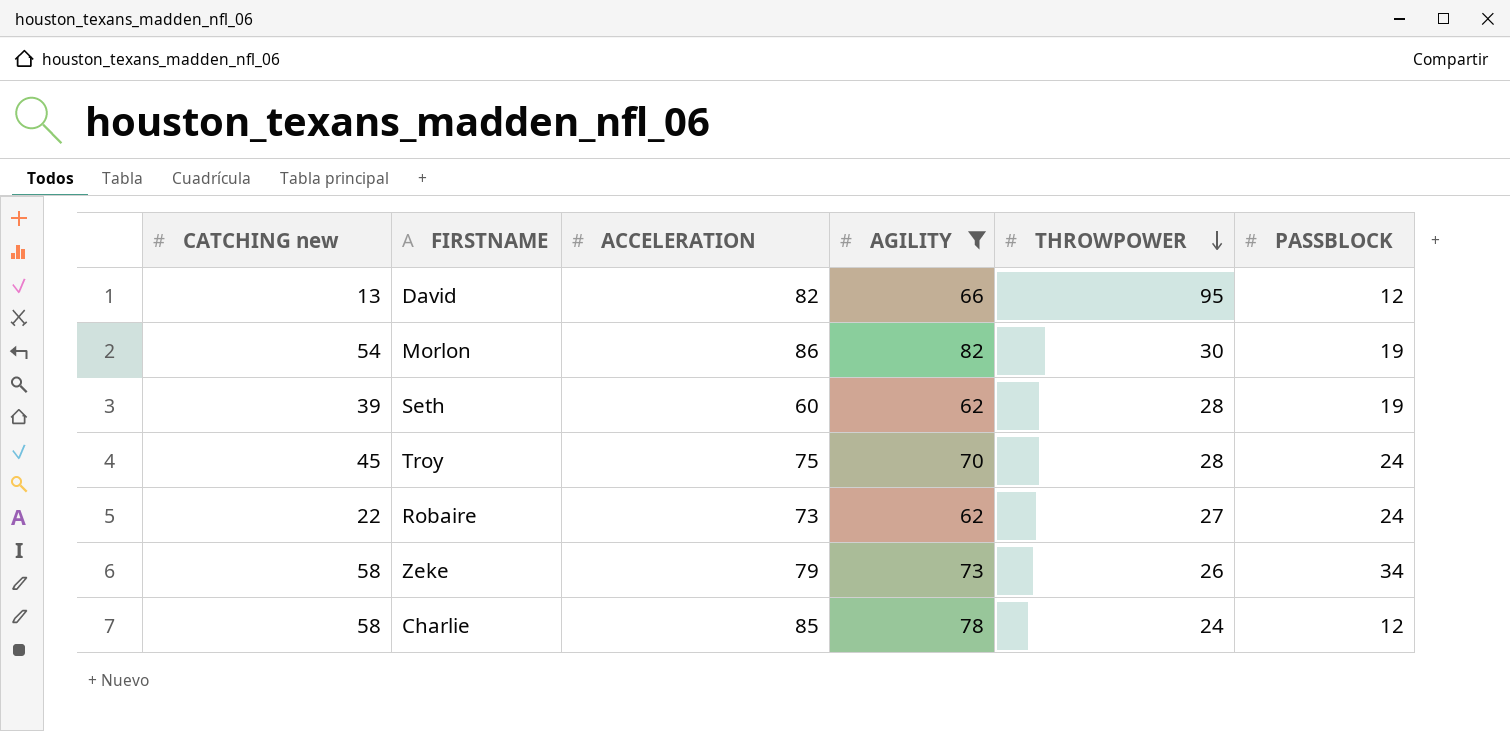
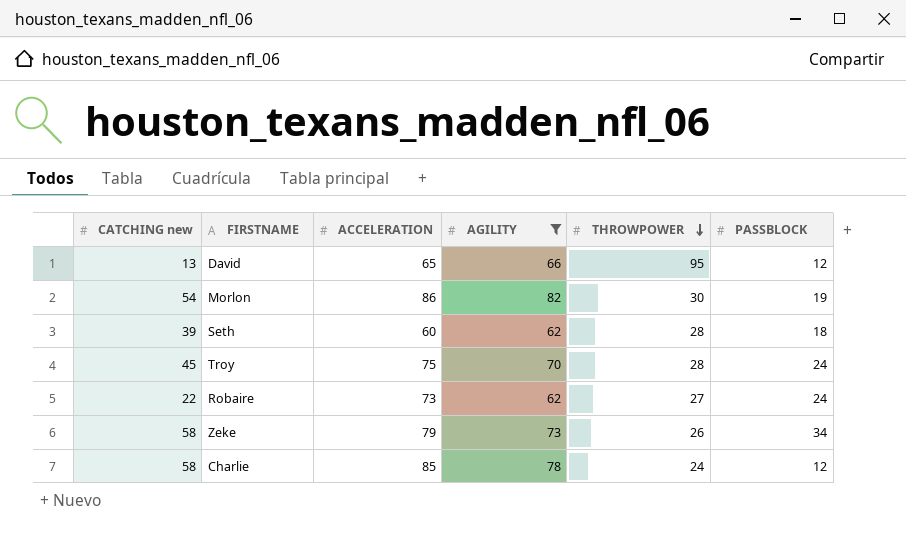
David | ACCELERATION: 82 -> 65
Seth | PASSBLOCK: 19 -> 18

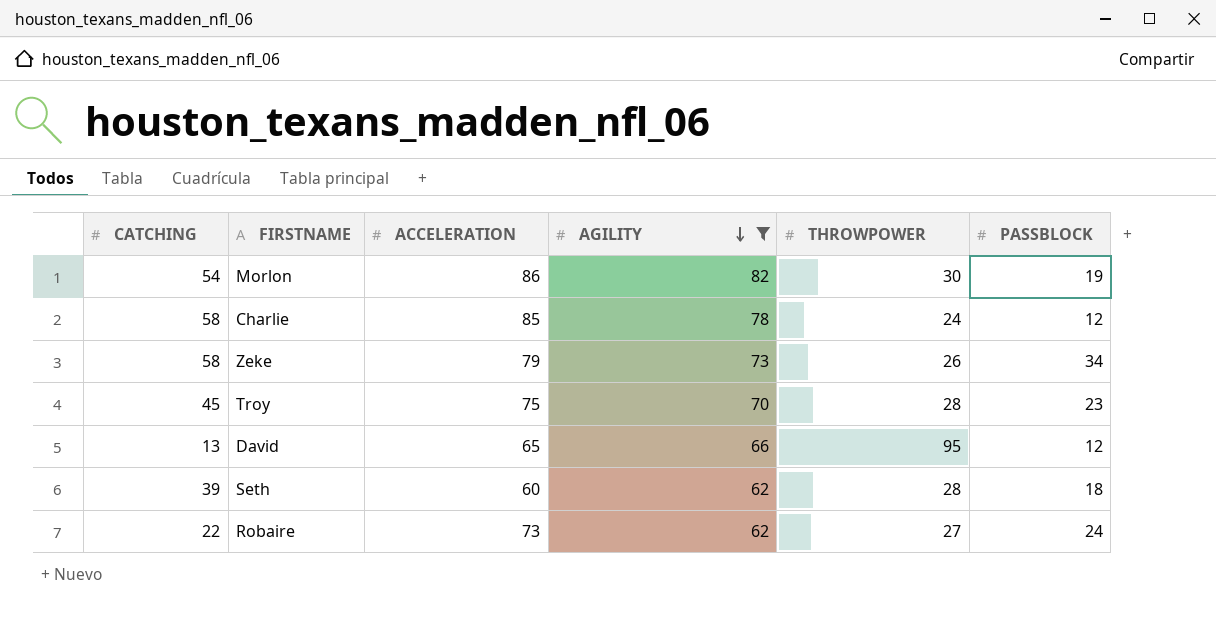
row order: THROWPOWER descending -> AGILITY descending
column name: CATCHING new -> CATCHING
Troy | PASSBLOCK: 24 -> 23

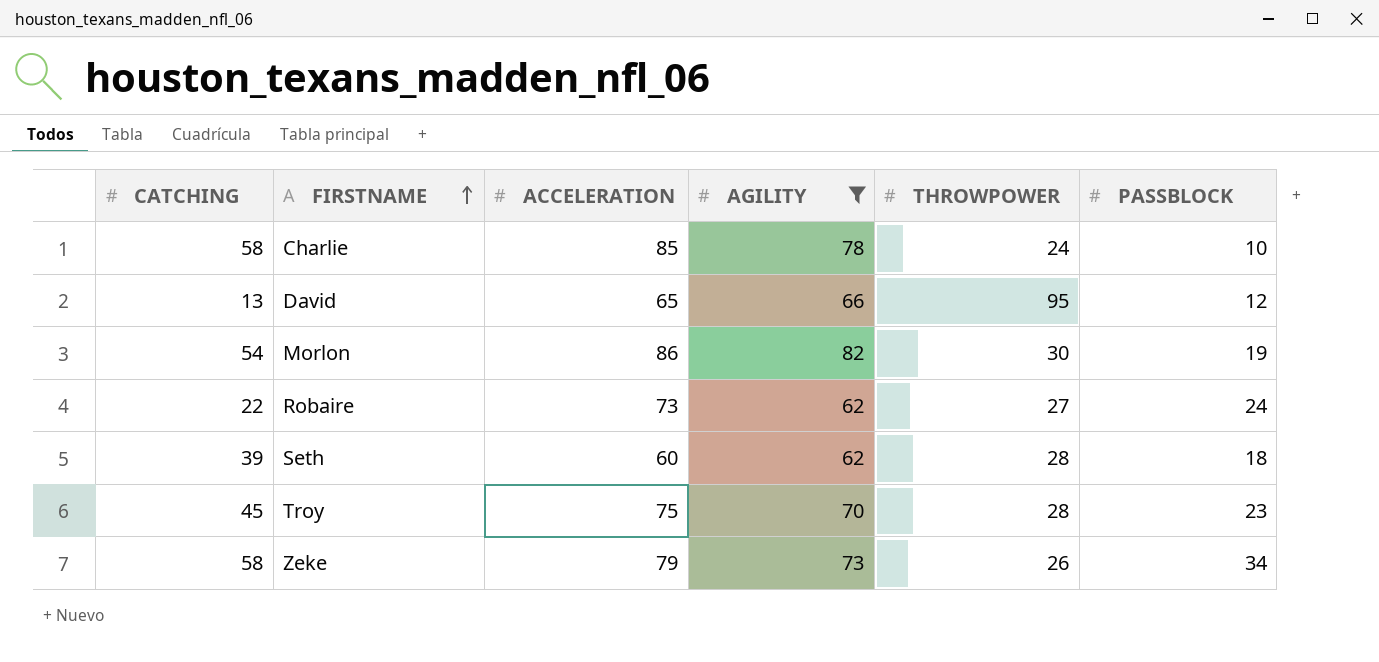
row order: AGILITY descending -> FIRSTNAME ascending
Charlie | PASSBLOCK: 12 -> 10

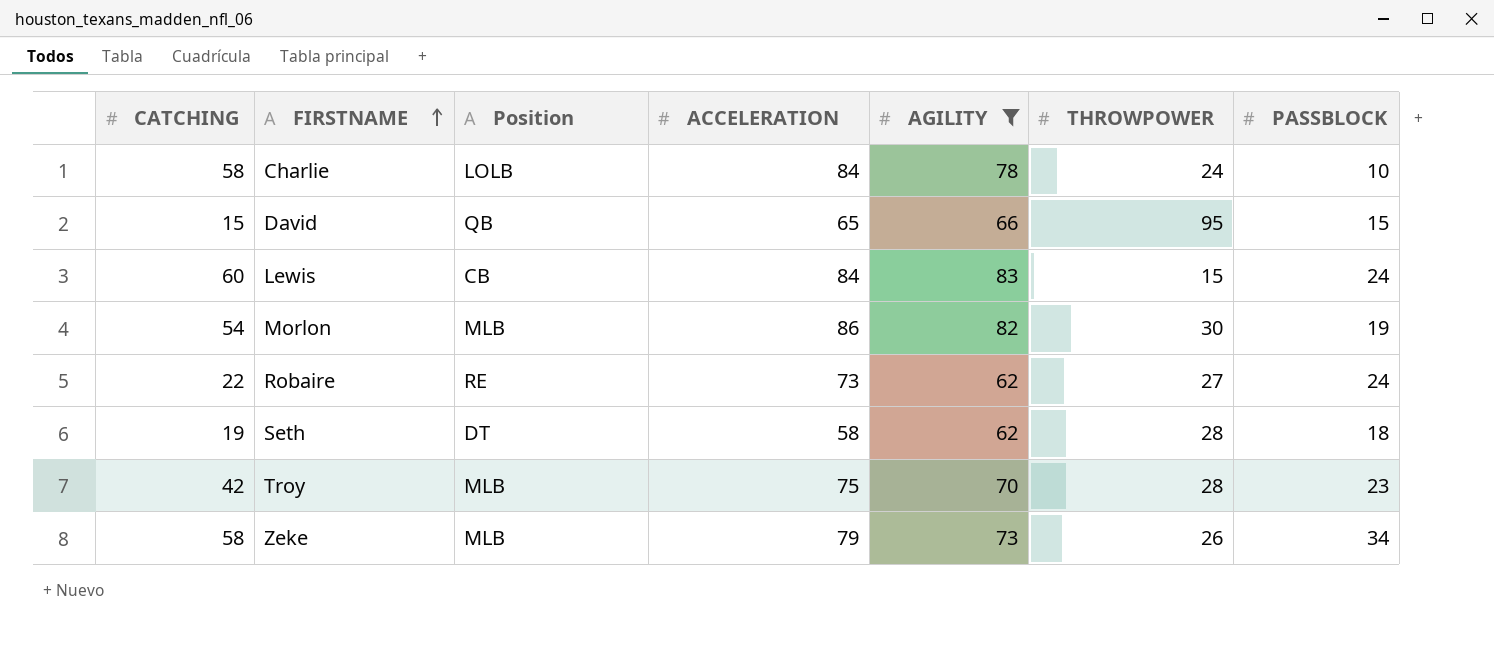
column Position | position: none -> 3
Charlie | ACCELERATION: 85 -> 84
David | CATCHING: 13 -> 15
David | PASSBLOCK: 12 -> 15
row Lewis: none -> 60 | CB | 84 | 83 | 15 | 24
Seth | CATCHING: 39 -> 19
Seth | ACCELERATION: 60 -> 58
Troy | CATCHING: 45 -> 42

